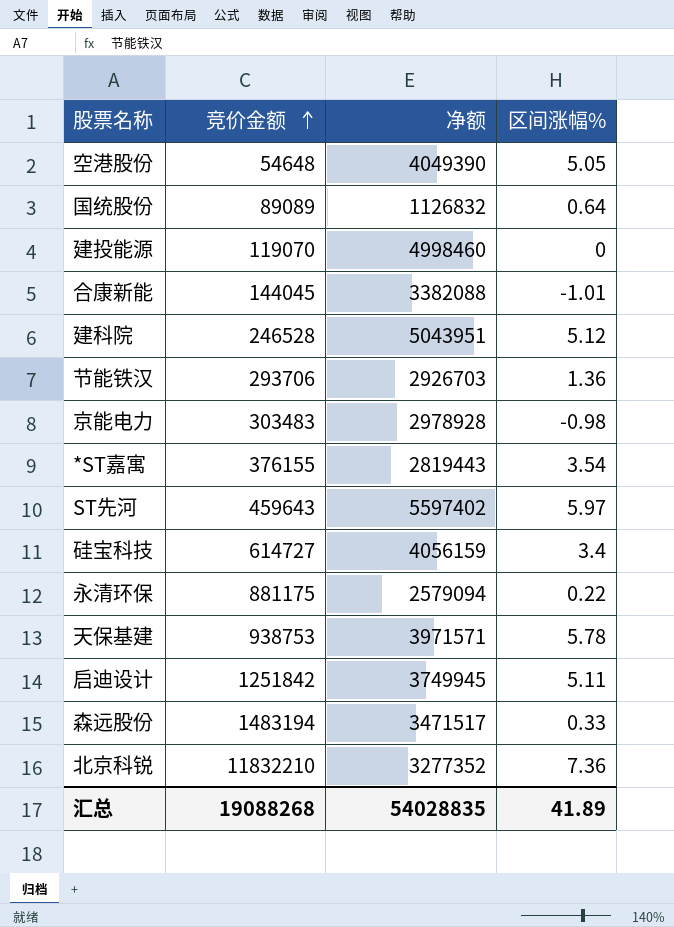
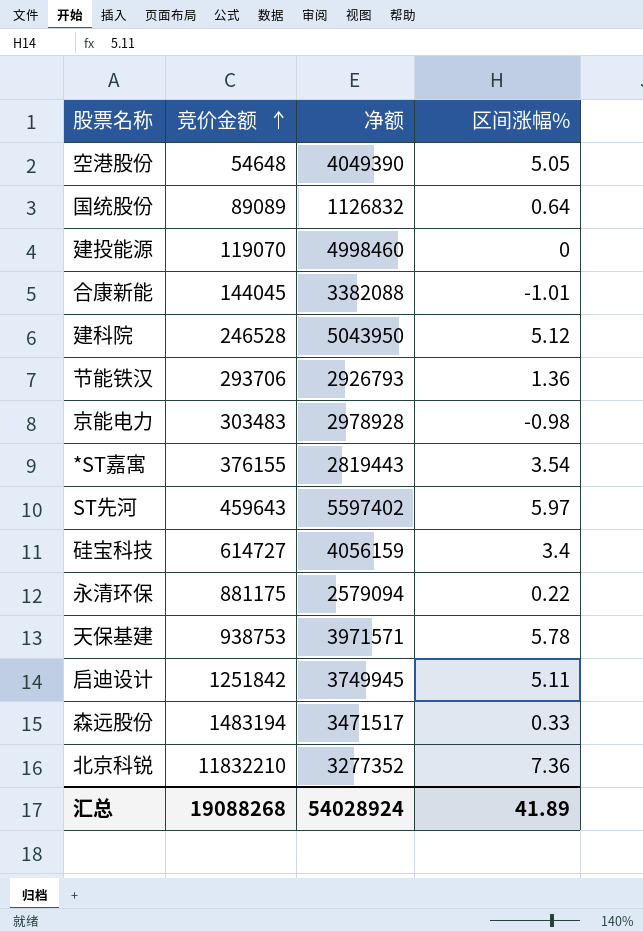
建科院 | 净额: 5043951 -> 5043950
节能铁汉 | 净额: 2926703 -> 2926793
汇总 | 净额: 54028835 -> 54028924

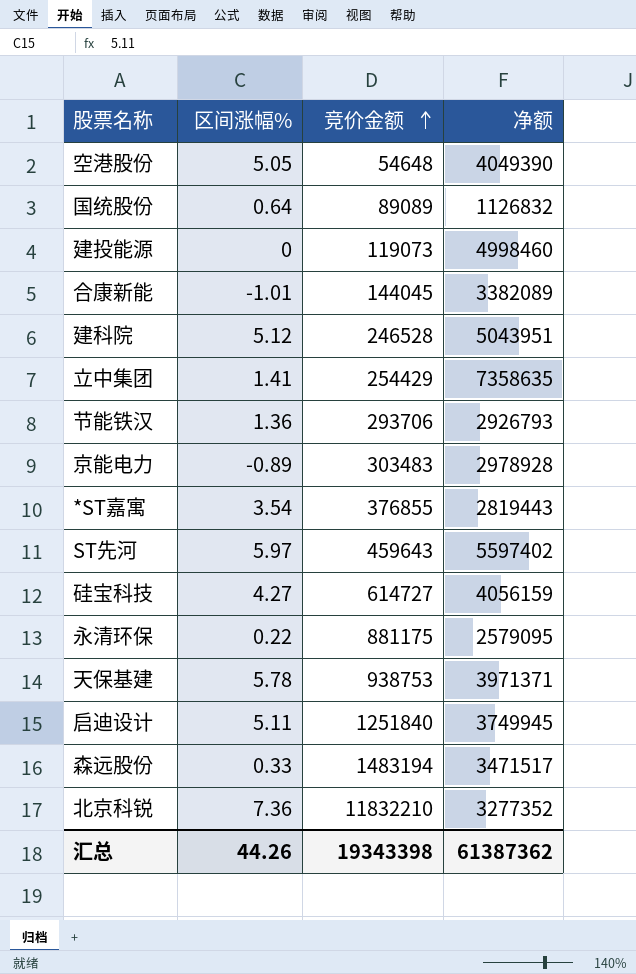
column 区间涨幅% | position: 4 -> 2
建投能源 | 竞价金额: 119070 -> 119073
合康新能 | 净额: 3382088 -> 3382089
建科院 | 净额: 5043950 -> 5043951
row 立中集团: none -> 1.41 | 254429 | 7358635
京能电力 | 区间涨幅%: -0.98 -> -0.89
*ST嘉寓 | 竞价金额: 376155 -> 376855
硅宝科技 | 区间涨幅%: 3.4 -> 4.27
永清环保 | 净额: 2579094 -> 2579095
天保基建 | 净额: 3971571 -> 3971371
启迪设计 | 竞价金额: 1251842 -> 1251840
汇总 | 区间涨幅%: 41.89 -> 44.26
汇总 | 竞价金额: 19088268 -> 19343398
汇总 | 净额: 54028924 -> 61387362

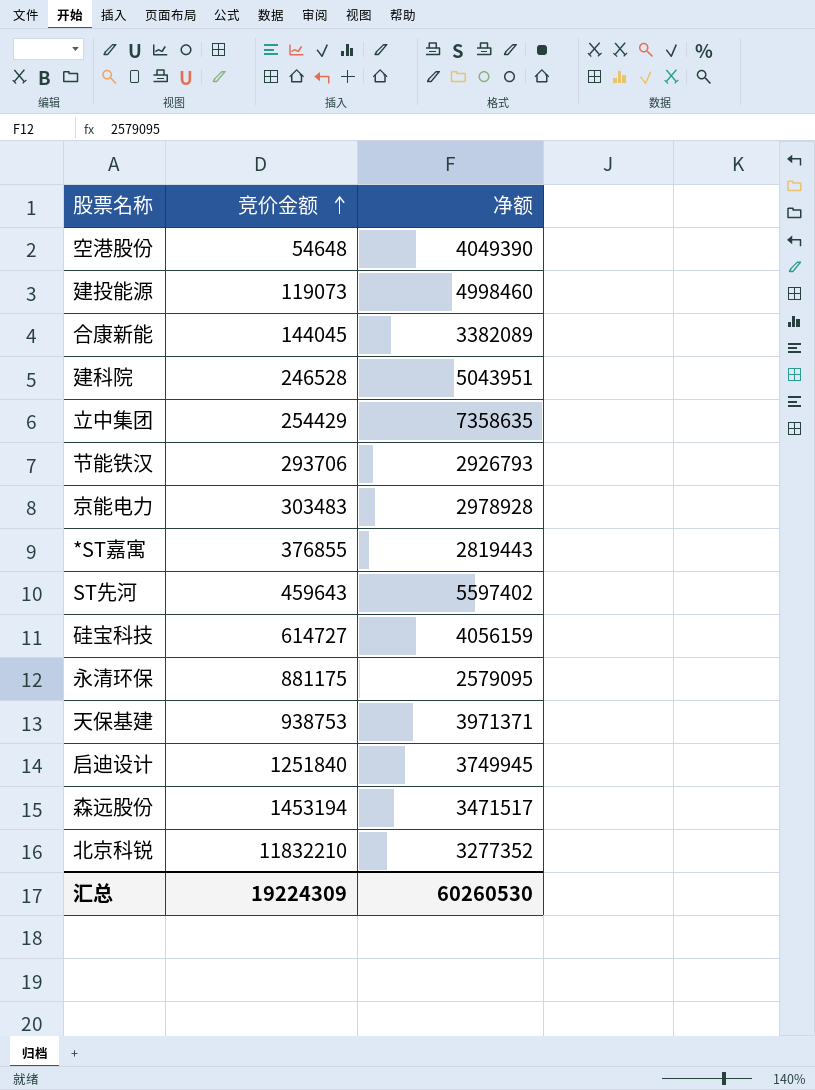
column 区间涨幅% | position: 2 -> none
row 国统股份: 0.64 | 89089 | 1126832 -> none
森远股份 | 竞价金额: 1483194 -> 1453194
汇总 | 竞价金额: 19343398 -> 19224309
汇总 | 净额: 61387362 -> 60260530

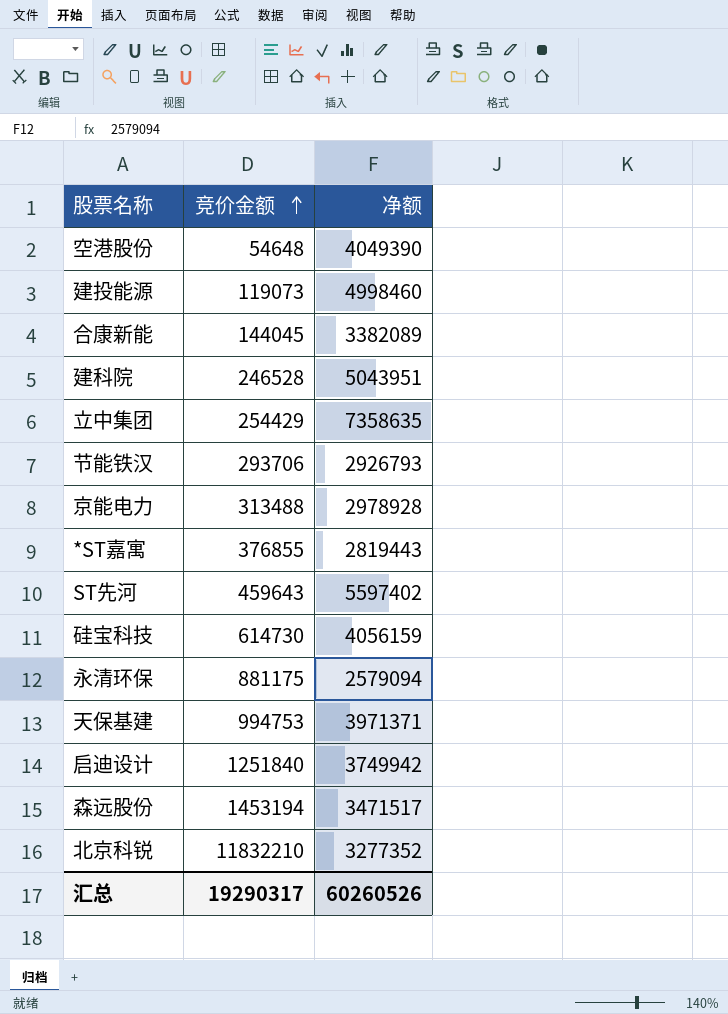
京能电力 | 竞价金额: 303483 -> 313488
硅宝科技 | 竞价金额: 614727 -> 614730
永清环保 | 净额: 2579095 -> 2579094
天保基建 | 竞价金额: 938753 -> 994753
启迪设计 | 净额: 3749945 -> 3749942
汇总 | 竞价金额: 19224309 -> 19290317
汇总 | 净额: 60260530 -> 60260526

